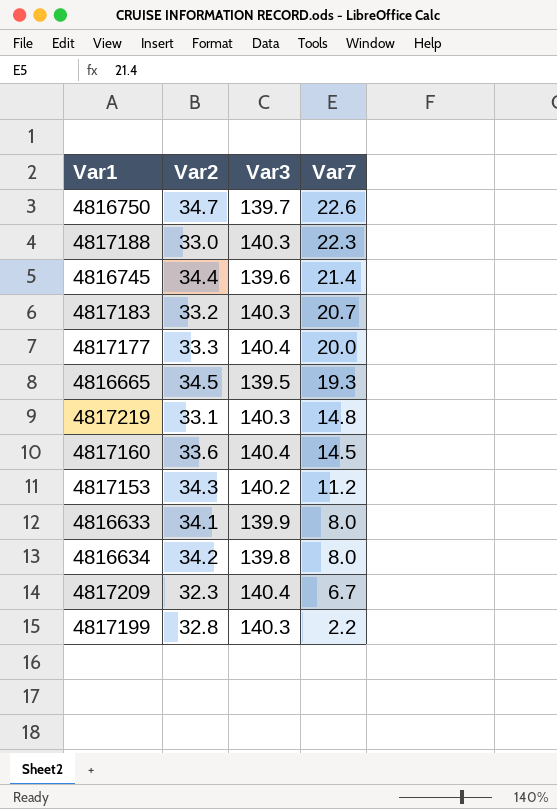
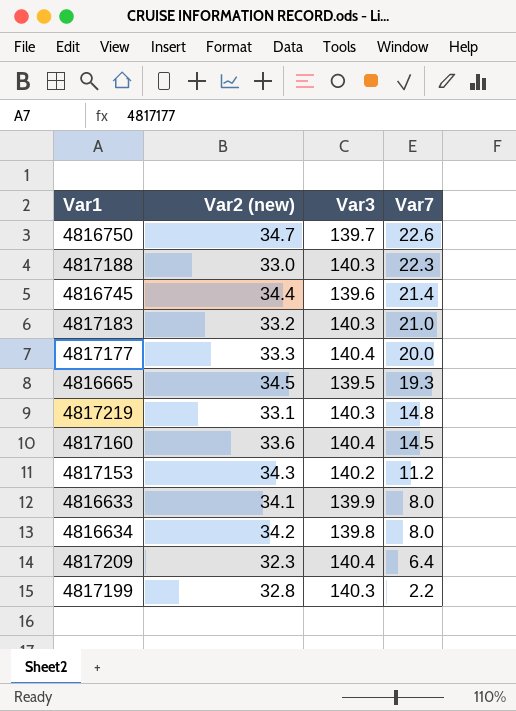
column name: Var2 -> Var2 (new)
4817183 | Var7: 20.7 -> 21.0
4817209 | Var7: 6.7 -> 6.4

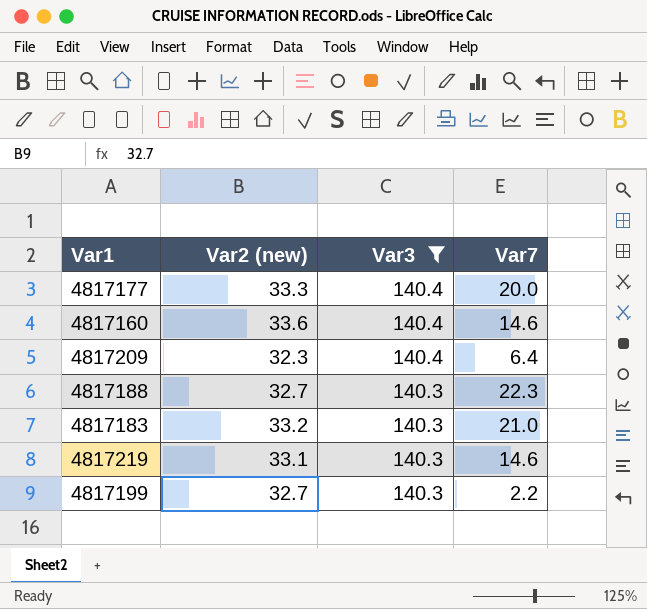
filter: none -> Var3 >= 140.3
row order: Var7 descending -> Var3 descending
4817160 | Var7: 14.5 -> 14.6
4817188 | Var2 (new): 33.0 -> 32.7
4817219 | Var7: 14.8 -> 14.6
4817199 | Var2 (new): 32.8 -> 32.7

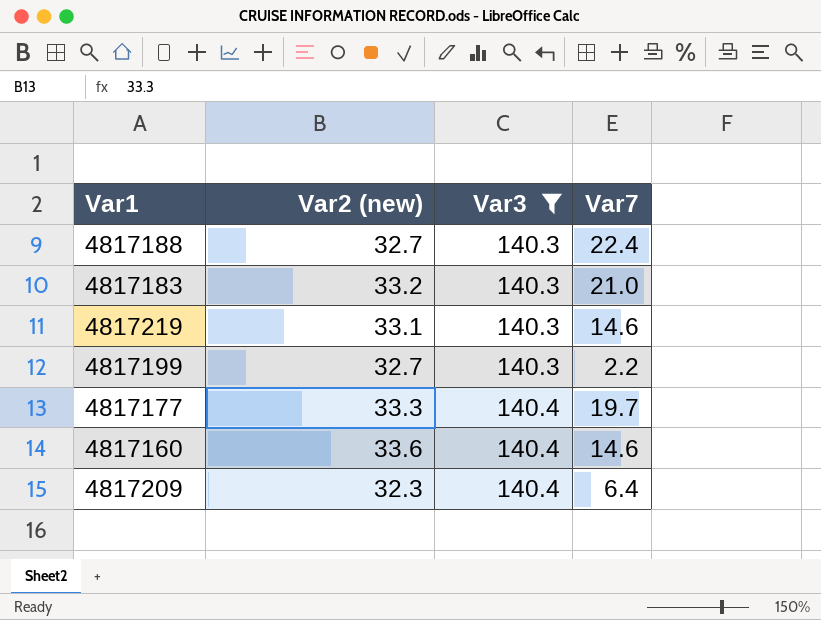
row order: Var3 descending -> Var3 ascending
4817188 | Var7: 22.3 -> 22.4
4817177 | Var7: 20.0 -> 19.7

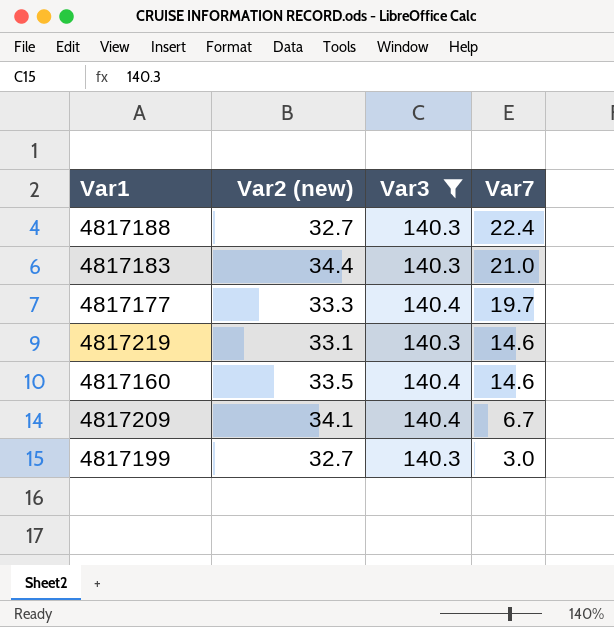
row order: Var3 ascending -> Var7 descending
4817183 | Var2 (new): 33.2 -> 34.4
4817160 | Var2 (new): 33.6 -> 33.5
4817209 | Var2 (new): 32.3 -> 34.1
4817209 | Var7: 6.4 -> 6.7
4817199 | Var7: 2.2 -> 3.0

